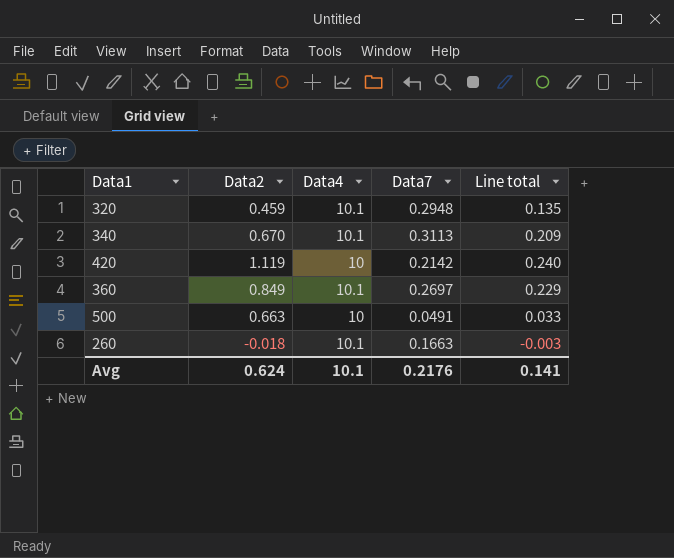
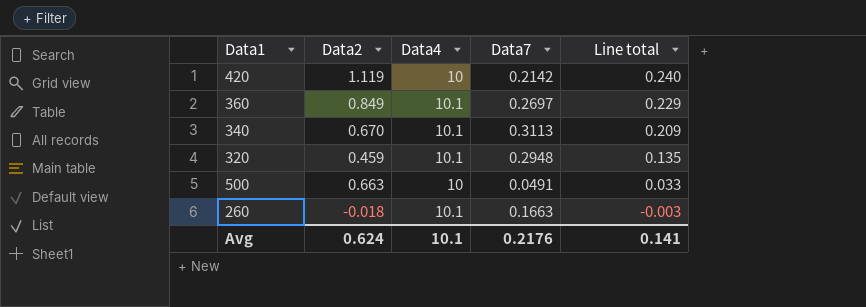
row order: none -> Line total descending

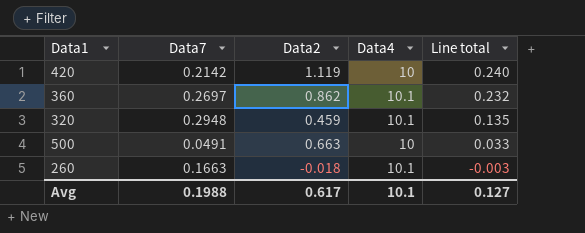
column Data7 | position: 4 -> 2
row 340: 0.670 | 10.1 | 0.3113 | 0.209 -> none
360 | Data2: 0.849 -> 0.862
360 | Line total: 0.229 -> 0.232
Avg | Data7: 0.2176 -> 0.1988
Avg | Data2: 0.624 -> 0.617
Avg | Line total: 0.141 -> 0.127

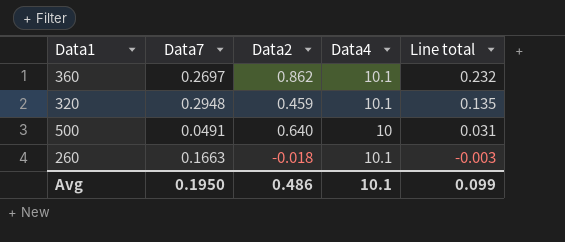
row 420: 0.2142 | 1.119 | 10 | 0.240 -> none
500 | Data2: 0.663 -> 0.640
500 | Line total: 0.033 -> 0.031
Avg | Data7: 0.1988 -> 0.1950
Avg | Data2: 0.617 -> 0.486
Avg | Line total: 0.127 -> 0.099

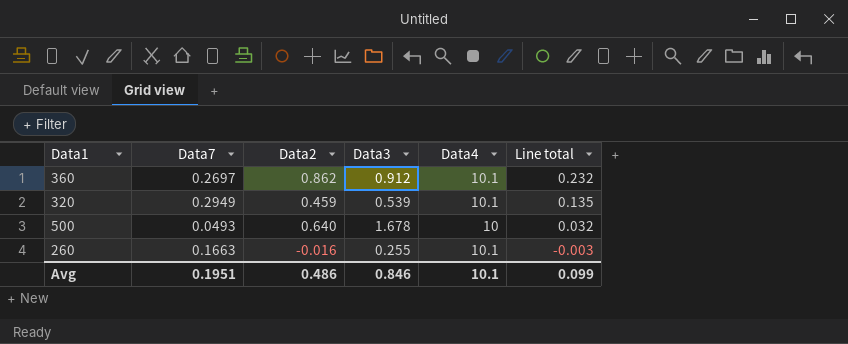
column Data3 | position: none -> 4
320 | Data7: 0.2948 -> 0.2949
500 | Data7: 0.0491 -> 0.0493
500 | Line total: 0.031 -> 0.032
260 | Data2: -0.018 -> -0.016
Avg | Data7: 0.1950 -> 0.1951

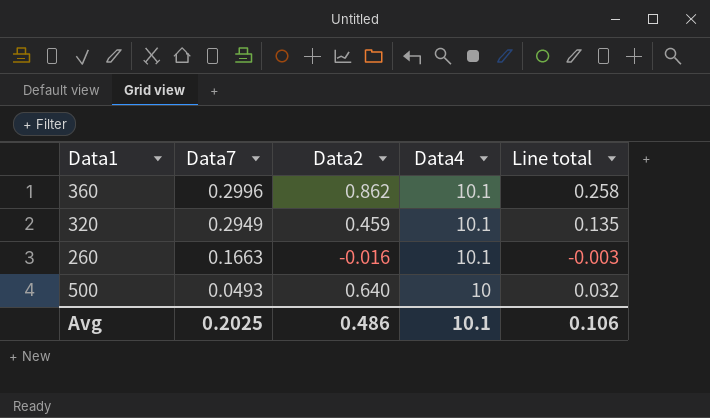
row order: Line total descending -> Data7 descending
column Data3 | position: 4 -> none
360 | Data7: 0.2697 -> 0.2996
360 | Line total: 0.232 -> 0.258
Avg | Data7: 0.1951 -> 0.2025
Avg | Line total: 0.099 -> 0.106

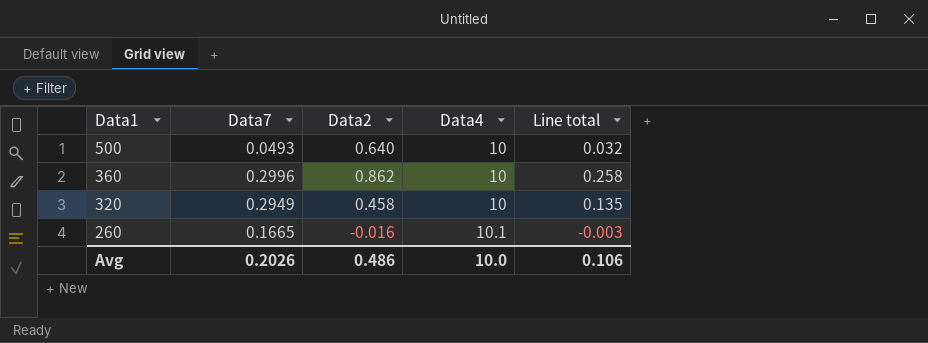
row order: Data7 descending -> Data1 descending
360 | Data4: 10.1 -> 10
320 | Data2: 0.459 -> 0.458
320 | Data4: 10.1 -> 10
260 | Data7: 0.1663 -> 0.1665
Avg | Data7: 0.2025 -> 0.2026
Avg | Data4: 10.1 -> 10.0

